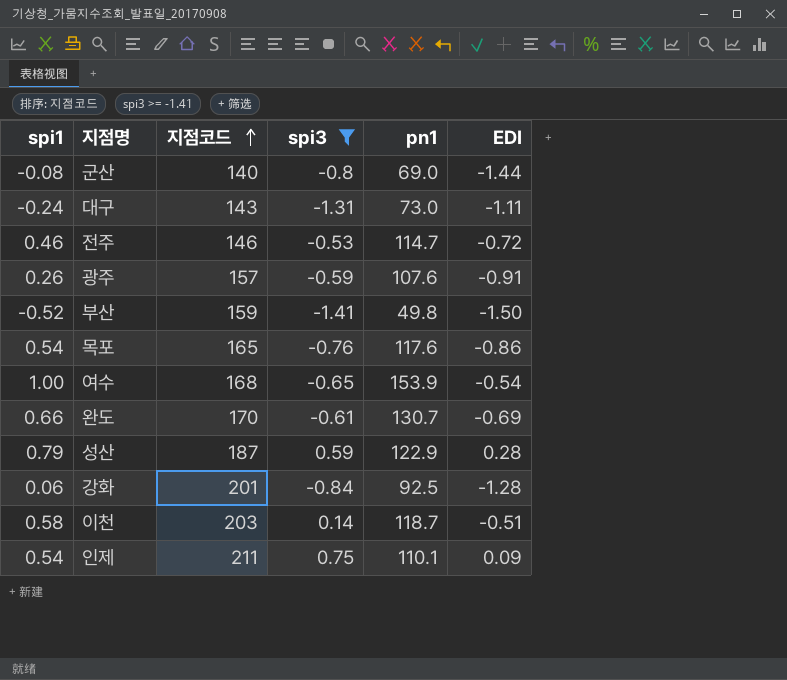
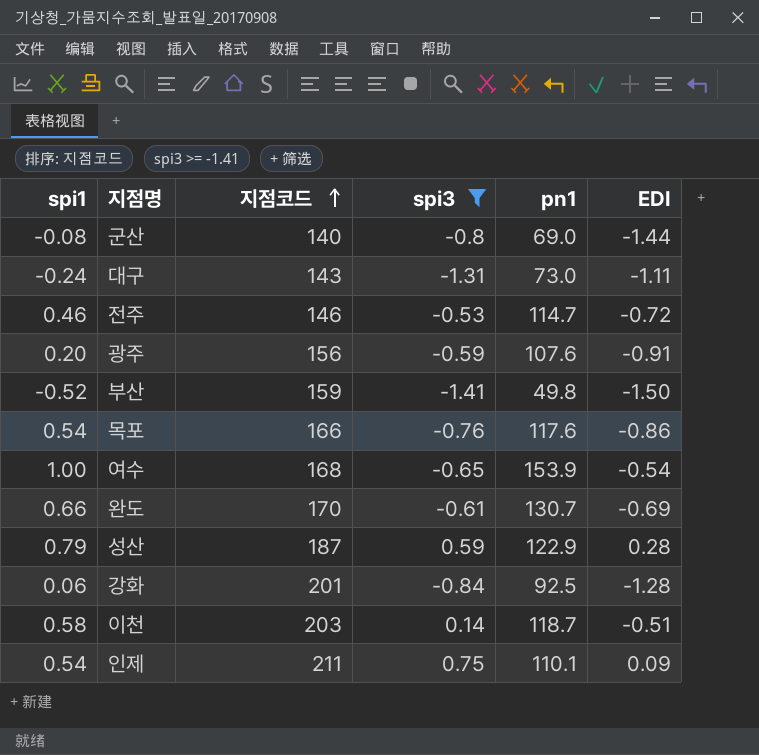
광주 | spi1: 0.26 -> 0.20
광주 | 지점코드: 157 -> 156
목포 | 지점코드: 165 -> 166

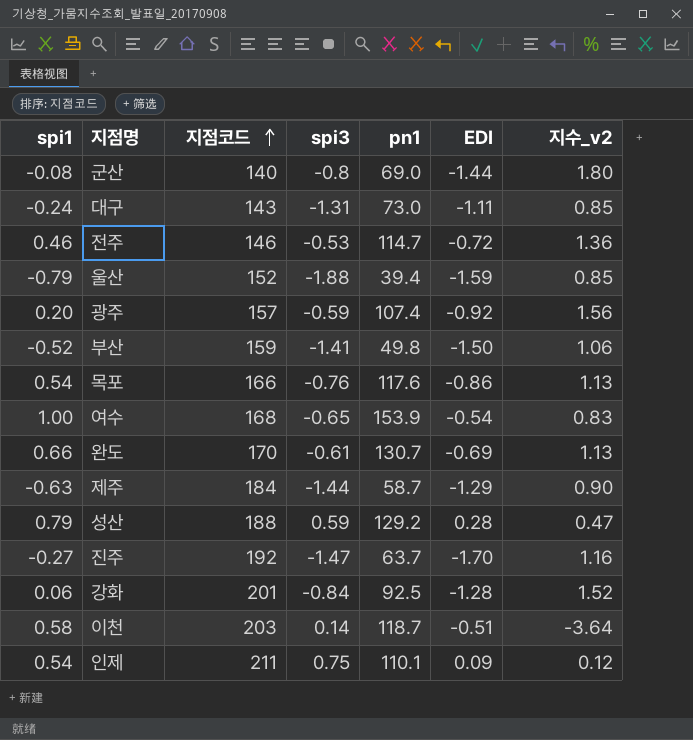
filter: spi3 >= -1.41 -> none
column 지수_v2 | formula: none -> [EDI] / [spi3]
광주 | 지점코드: 156 -> 157
광주 | pn1: 107.6 -> 107.4
광주 | EDI: -0.91 -> -0.92
성산 | 지점코드: 187 -> 188
성산 | pn1: 122.9 -> 129.2

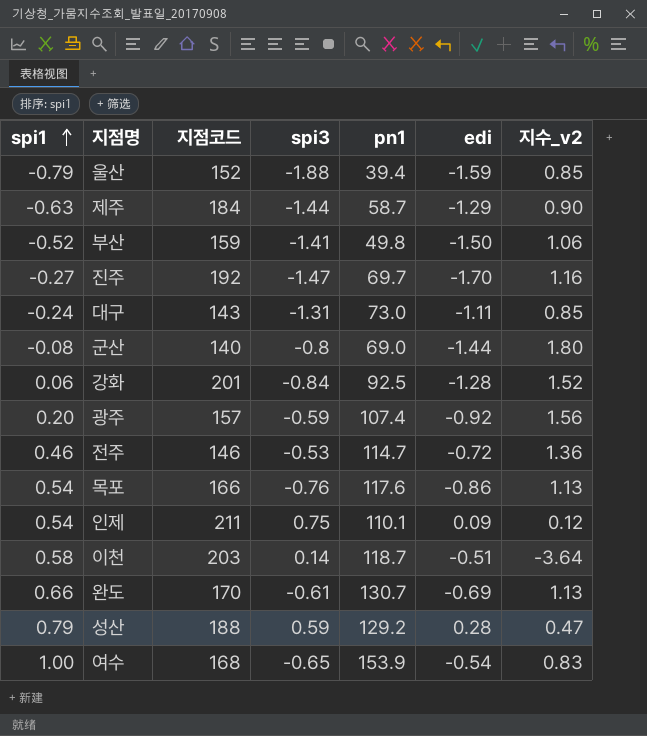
row order: 지점코드 ascending -> spi1 ascending
column name: EDI -> edi
진주 | pn1: 63.7 -> 69.7

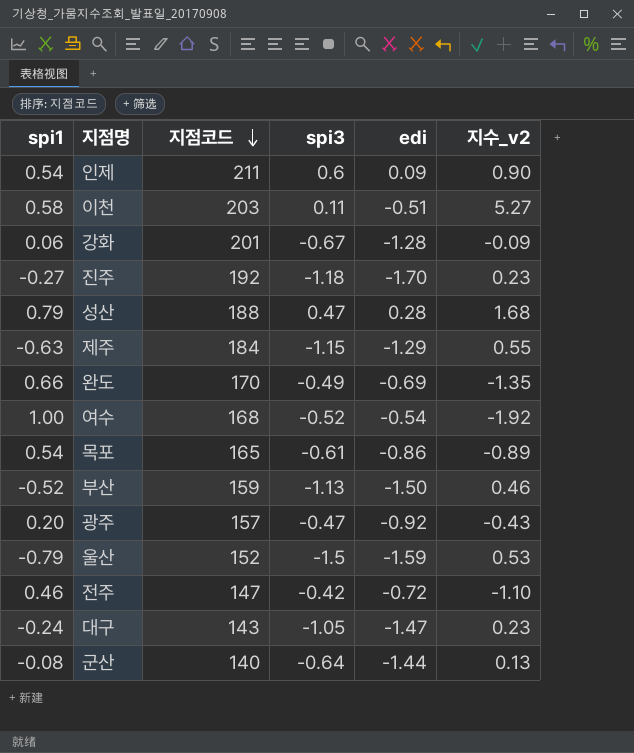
row order: spi1 ascending -> 지점코드 descending
column pn1 | position: 5 -> none
column 지수_v2 | formula: [edi] / [spi3] -> [spi1] / [spi3]
인제 | spi3: 0.75 -> 0.6
이천 | spi3: 0.14 -> 0.11
강화 | spi3: -0.84 -> -0.67
진주 | spi3: -1.47 -> -1.18
성산 | spi3: 0.59 -> 0.47
제주 | spi3: -1.44 -> -1.15
완도 | spi3: -0.61 -> -0.49
여수 | spi3: -0.65 -> -0.52
목포 | 지점코드: 166 -> 165
목포 | spi3: -0.76 -> -0.61
부산 | spi3: -1.41 -> -1.13
광주 | spi3: -0.59 -> -0.47
울산 | spi3: -1.88 -> -1.5
전주 | 지점코드: 146 -> 147
전주 | spi3: -0.53 -> -0.42
대구 | spi3: -1.31 -> -1.05
대구 | edi: -1.11 -> -1.47
군산 | spi3: -0.8 -> -0.64

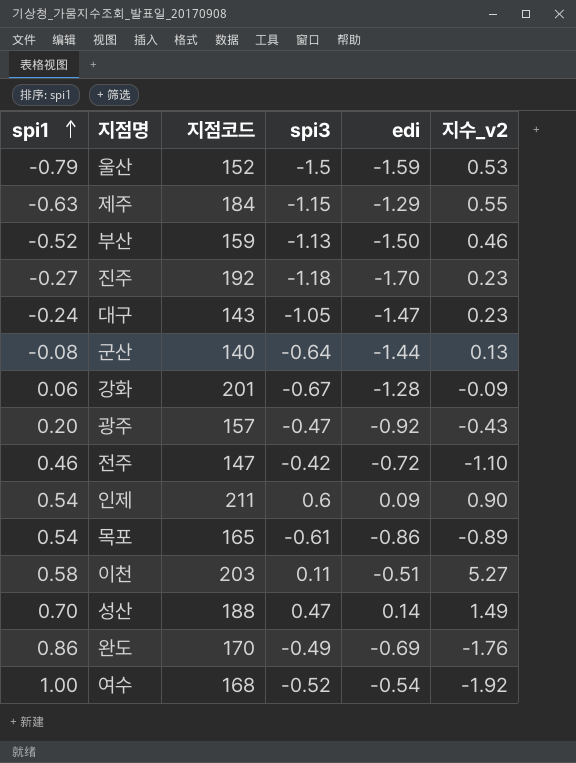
row order: 지점코드 descending -> spi1 ascending
성산 | spi1: 0.79 -> 0.70
성산 | edi: 0.28 -> 0.14
성산 | 지수_v2: 1.68 -> 1.49
완도 | spi1: 0.66 -> 0.86
완도 | 지수_v2: -1.35 -> -1.76

